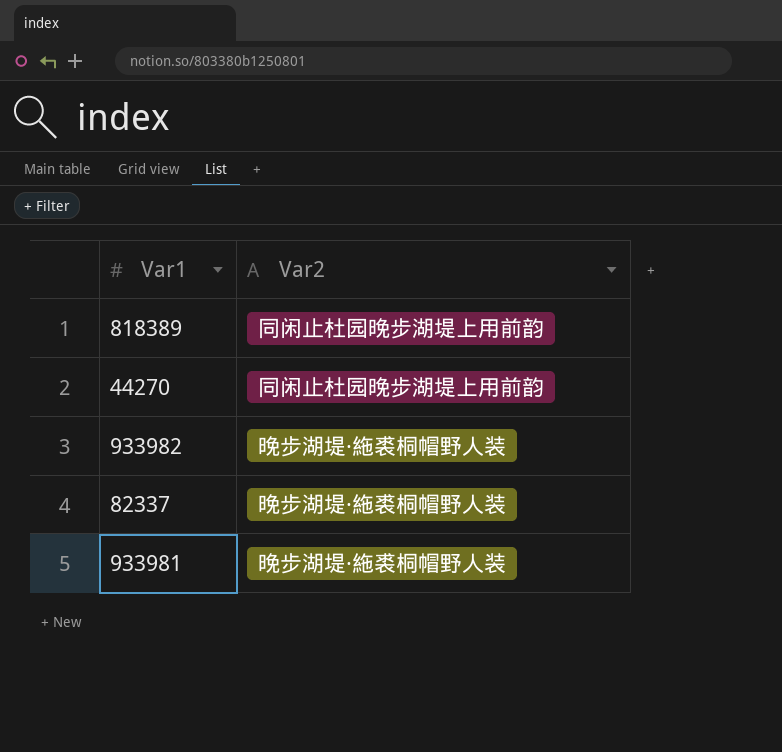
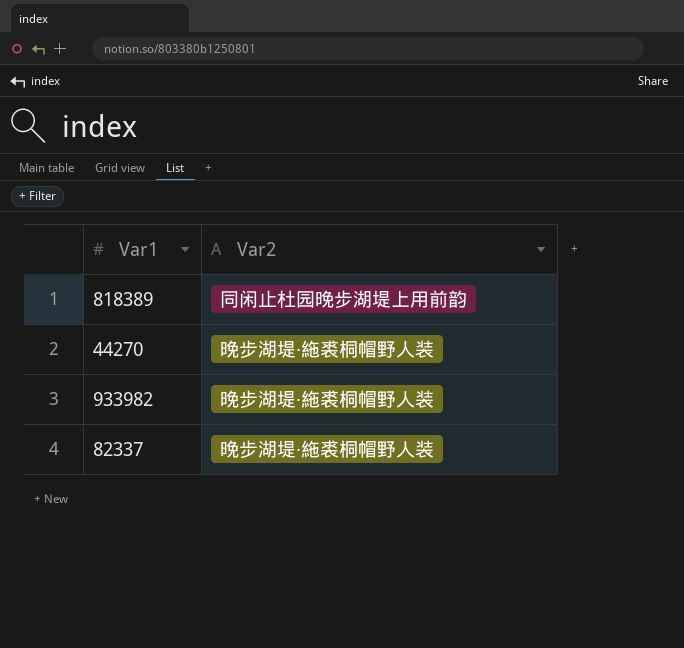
row 933981: 晚步湖堤·絁裘桐帽野人装 -> none
44270 | Var2: 同闲止杜园晚步湖堤上用前韵 -> 晚步湖堤·絁裘桐帽野人装

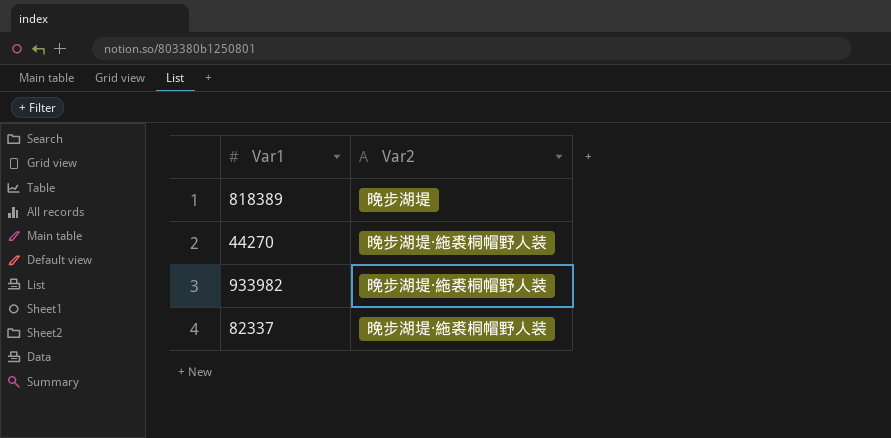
818389 | Var2: 同闲止杜园晚步湖堤上用前韵 -> 晚步湖堤

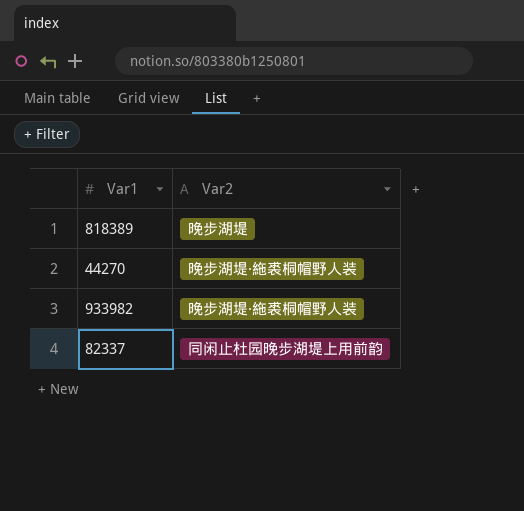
82337 | Var2: 晚步湖堤·絁裘桐帽野人装 -> 同闲止杜园晚步湖堤上用前韵

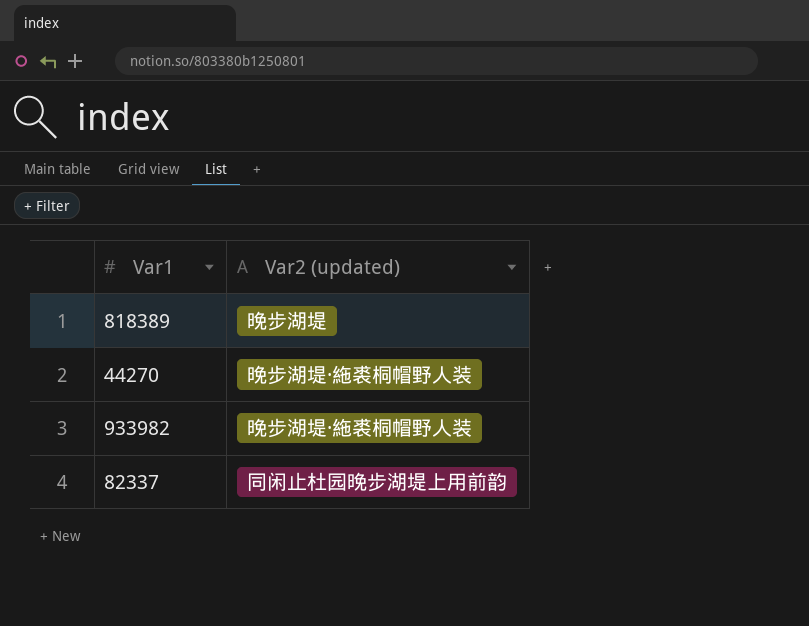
column name: Var2 -> Var2 (updated)

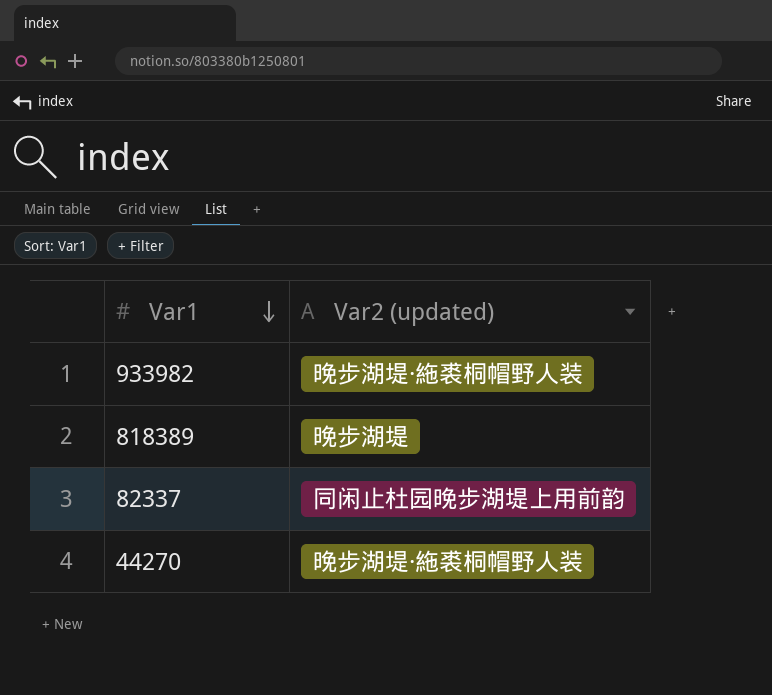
row order: none -> Var1 descending

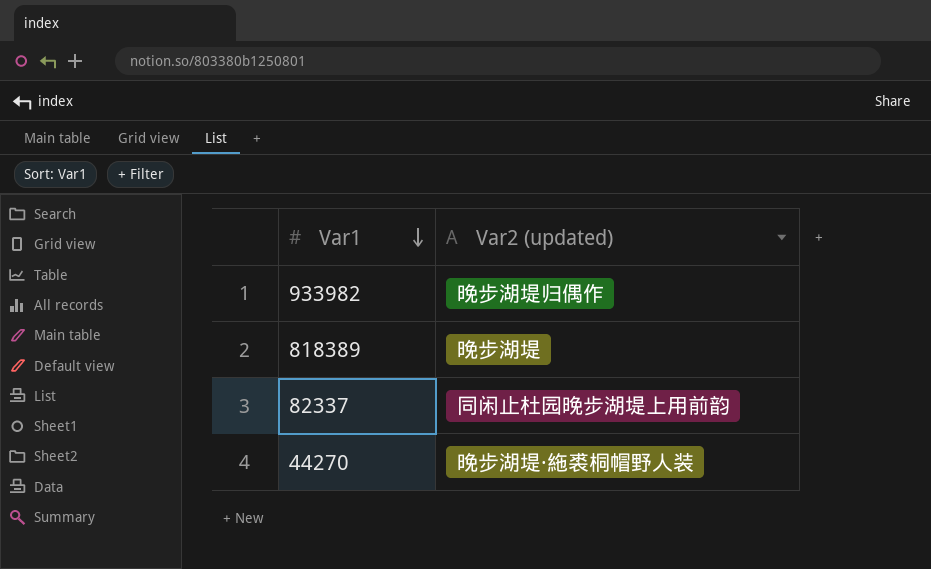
933982 | Var2 (updated): 晚步湖堤·絁裘桐帽野人装 -> 晚步湖堤归偶作

